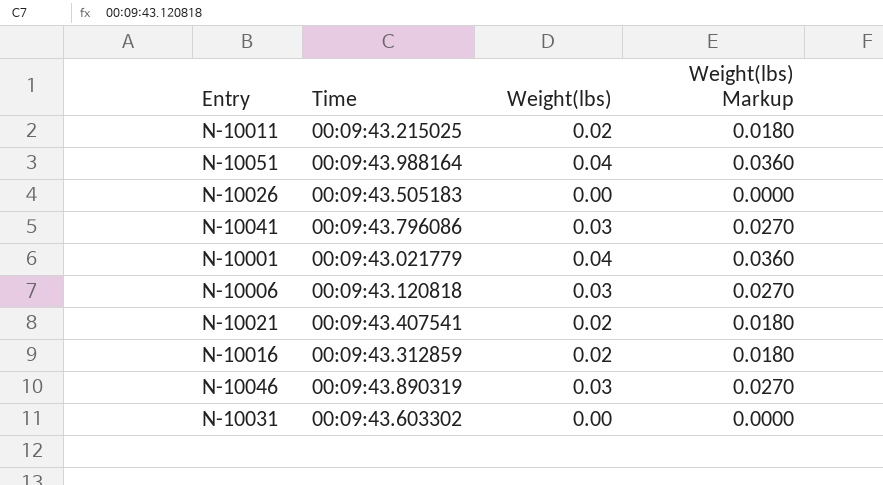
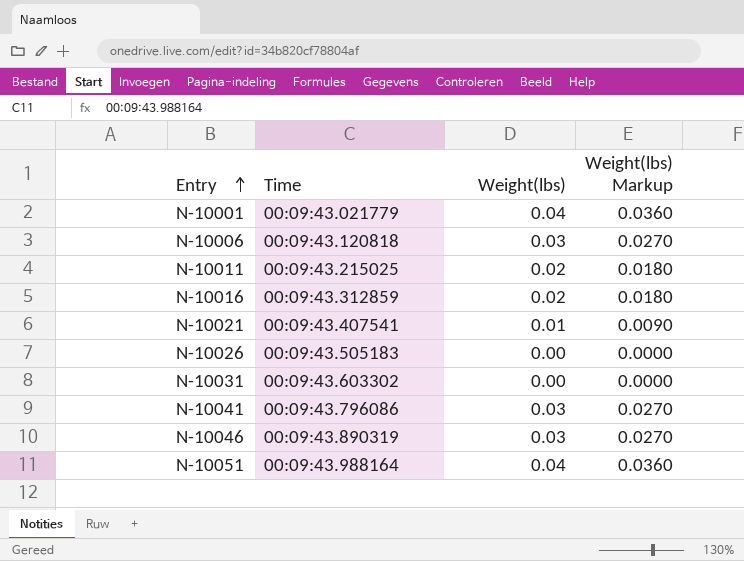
row order: none -> Entry ascending
N-10021 | Weight(lbs): 0.02 -> 0.01
N-10021 | Weight(lbs) Markup: 0.0180 -> 0.0090

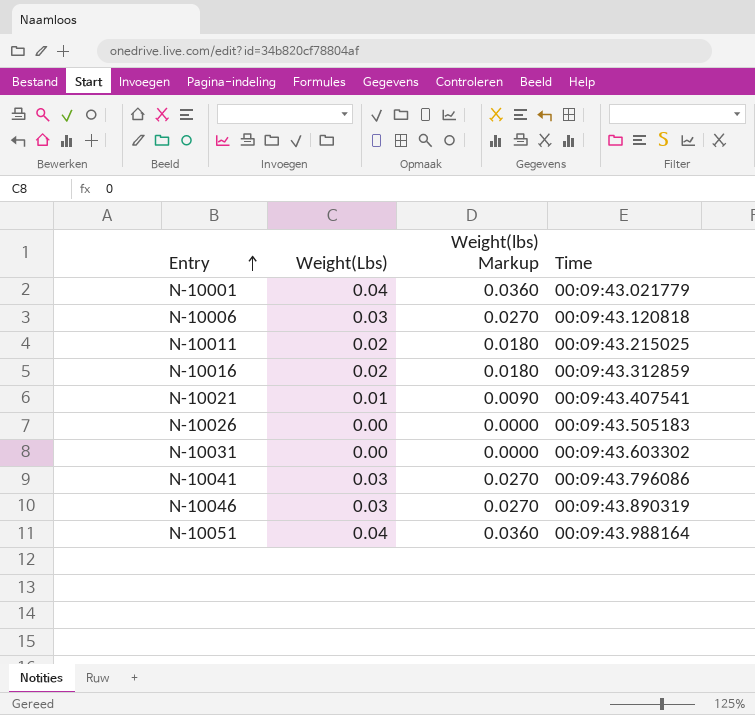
column name: Weight(lbs) -> Weight(Lbs)
column Time | position: 2 -> 4

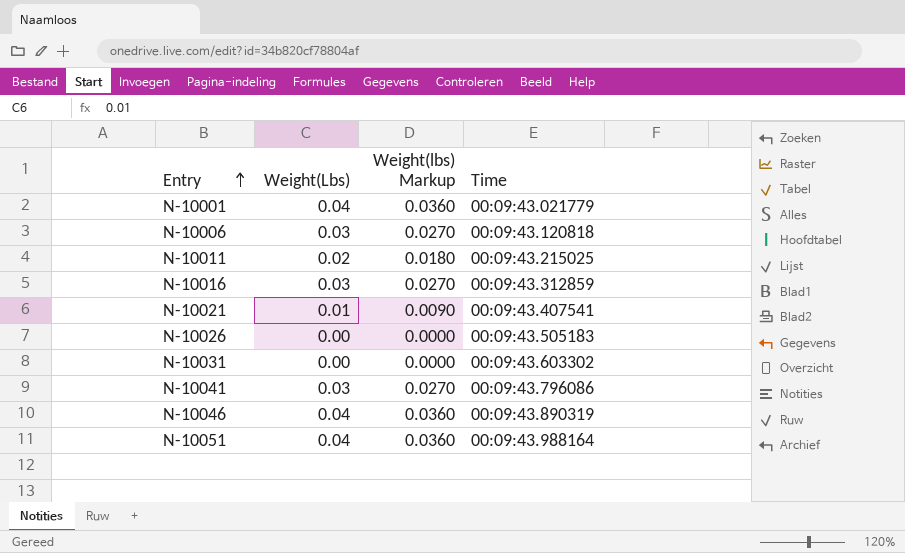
N-10016 | Weight(Lbs): 0.02 -> 0.03
N-10016 | Weight(lbs) Markup: 0.0180 -> 0.0270
N-10046 | Weight(Lbs): 0.03 -> 0.04
N-10046 | Weight(lbs) Markup: 0.0270 -> 0.0360

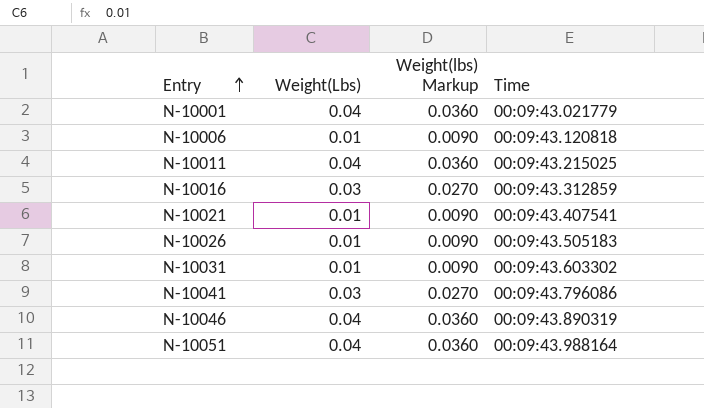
N-10006 | Weight(Lbs): 0.03 -> 0.01
N-10006 | Weight(lbs) Markup: 0.0270 -> 0.0090
N-10011 | Weight(Lbs): 0.02 -> 0.04
N-10011 | Weight(lbs) Markup: 0.0180 -> 0.0360
N-10026 | Weight(Lbs): 0.00 -> 0.01
N-10026 | Weight(lbs) Markup: 0.0000 -> 0.0090
N-10031 | Weight(Lbs): 0.00 -> 0.01
N-10031 | Weight(lbs) Markup: 0.0000 -> 0.0090

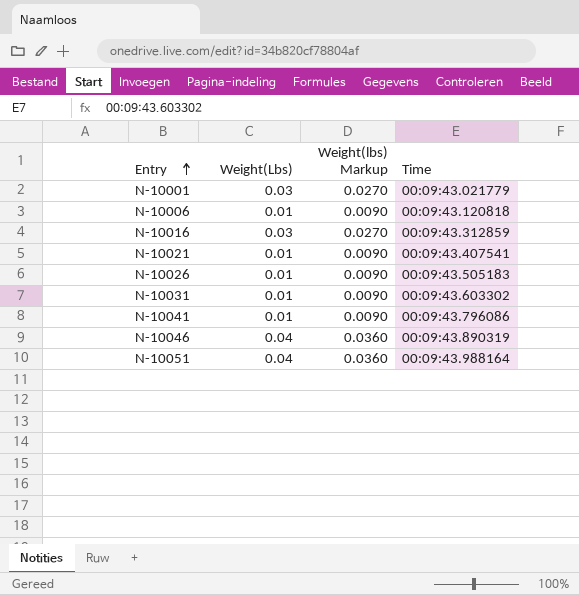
row N-10011: 0.04 | 0.0360 | 00:09:43.215025 -> none
N-10001 | Weight(Lbs): 0.04 -> 0.03
N-10001 | Weight(lbs) Markup: 0.0360 -> 0.0270
N-10041 | Weight(Lbs): 0.03 -> 0.01
N-10041 | Weight(lbs) Markup: 0.0270 -> 0.0090

